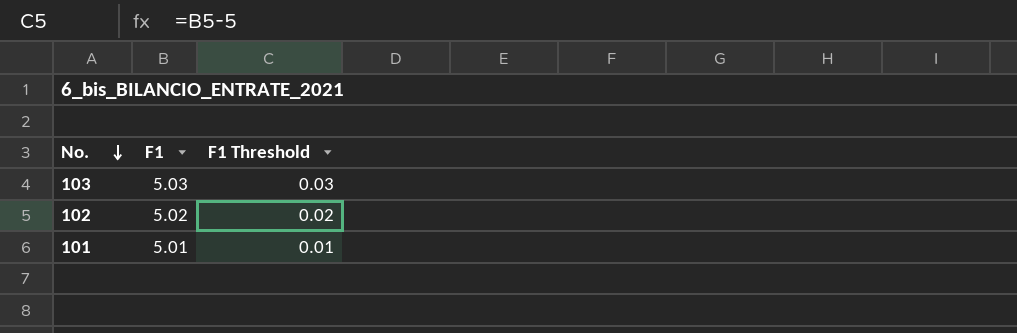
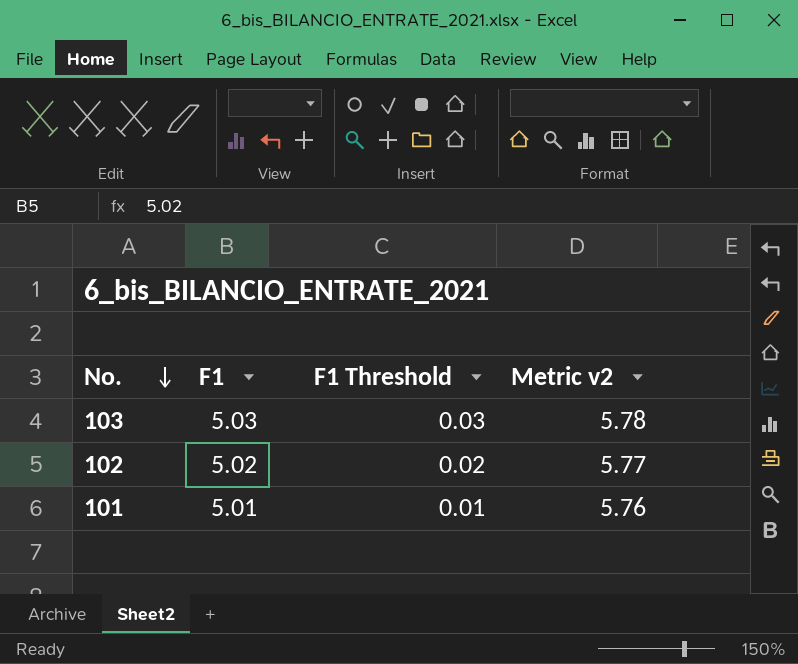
column Metric v2 | formula: none -> [F1] * 1.15

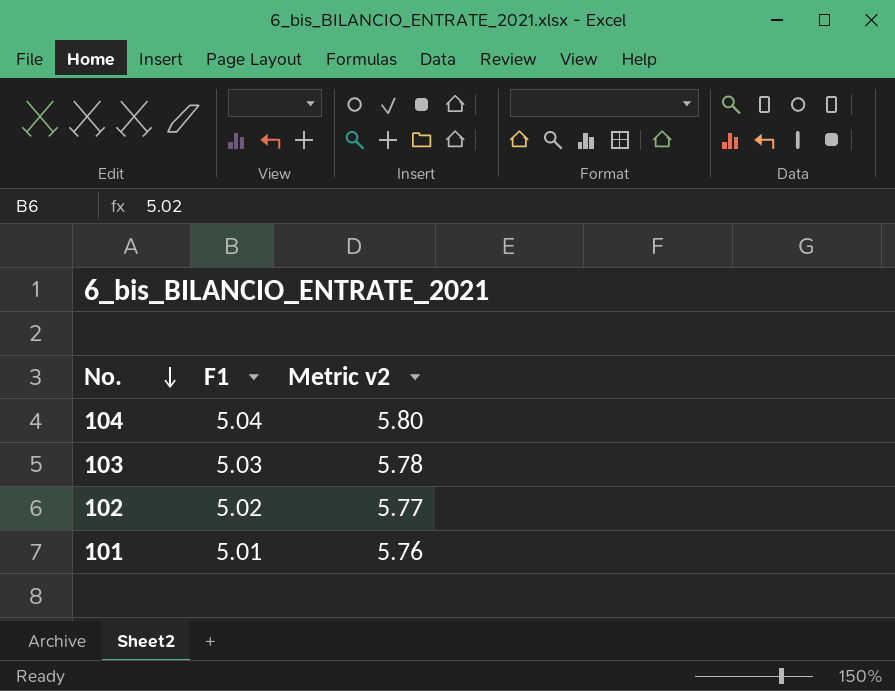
column F1 Threshold | formula: [F1] - 5 -> none
row 104: none -> 5.04 | 5.80

